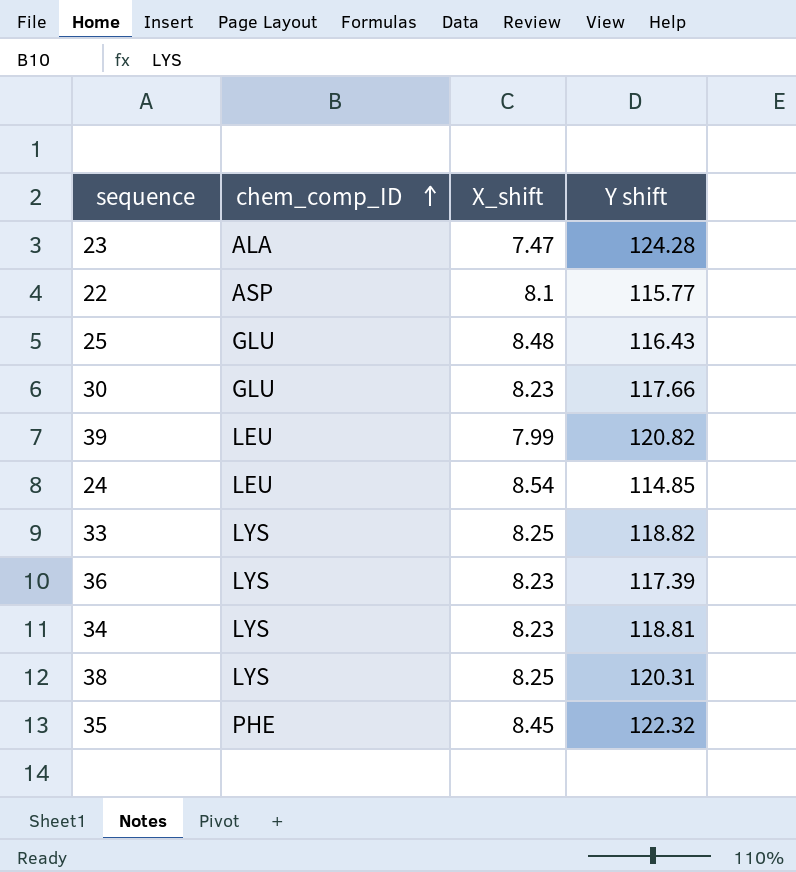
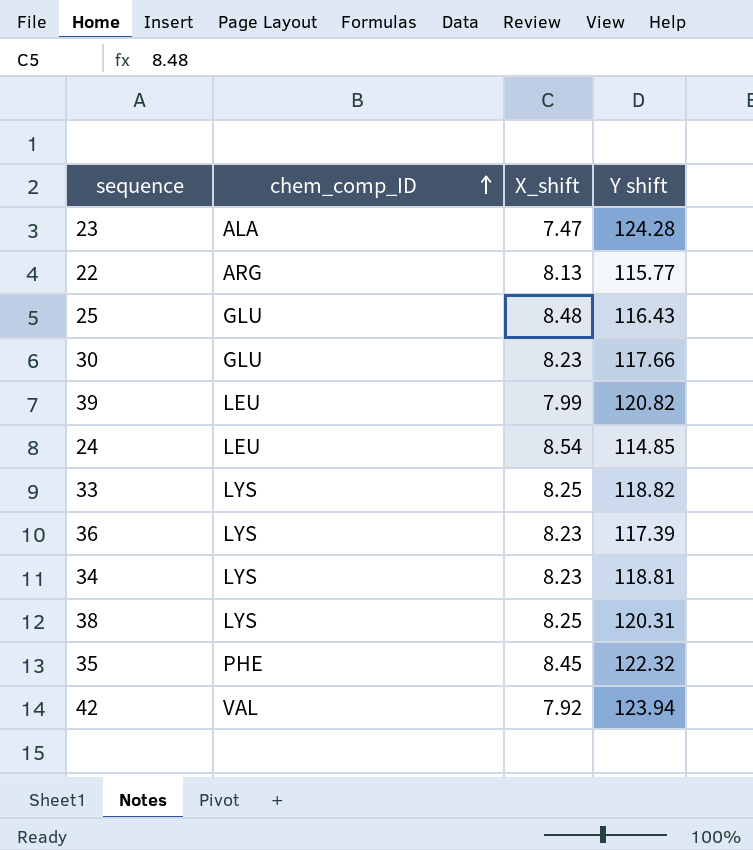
22 | chem_comp_ID: ASP -> ARG
22 | X_shift: 8.1 -> 8.13
row 42: none -> VAL | 7.92 | 123.94

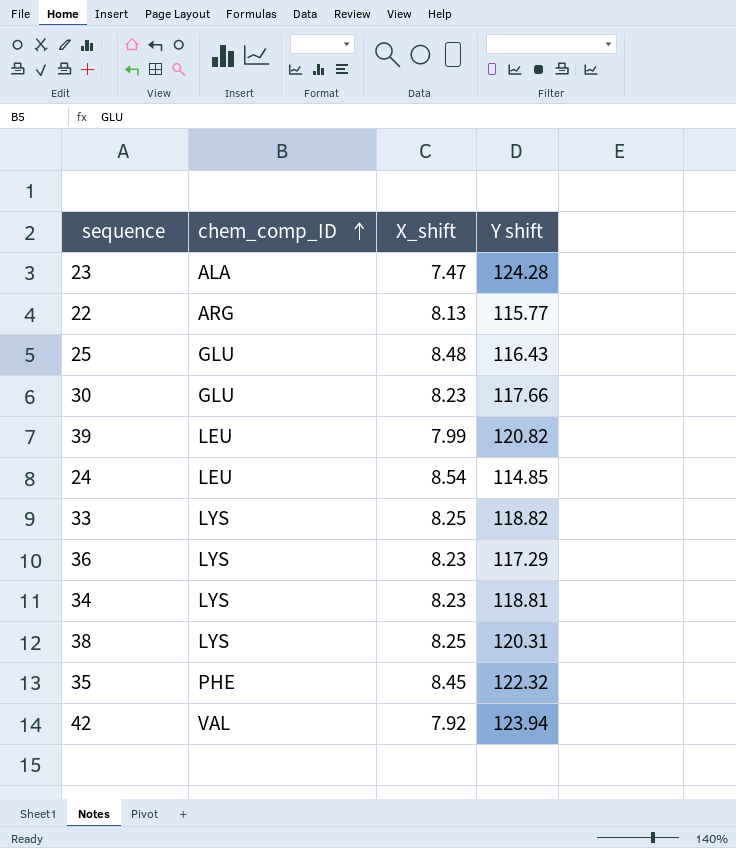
36 | Y shift: 117.39 -> 117.29

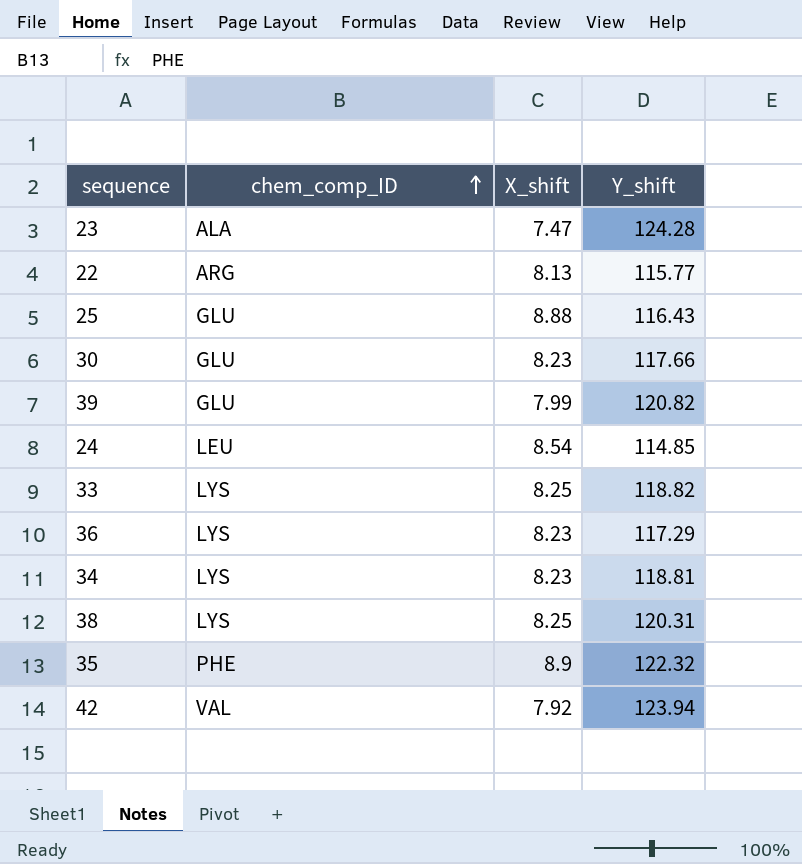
column name: Y shift -> Y_shift
25 | X_shift: 8.48 -> 8.88
39 | chem_comp_ID: LEU -> GLU
35 | X_shift: 8.45 -> 8.9

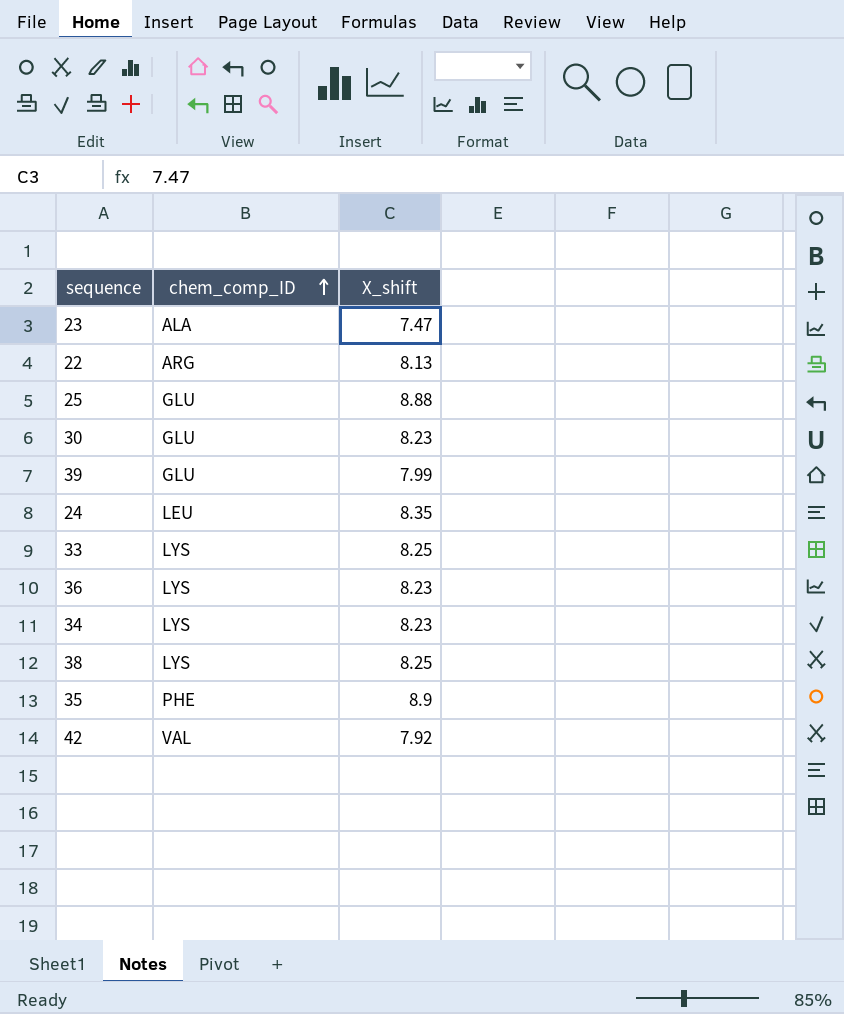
column Y_shift | position: 4 -> none
24 | X_shift: 8.54 -> 8.35

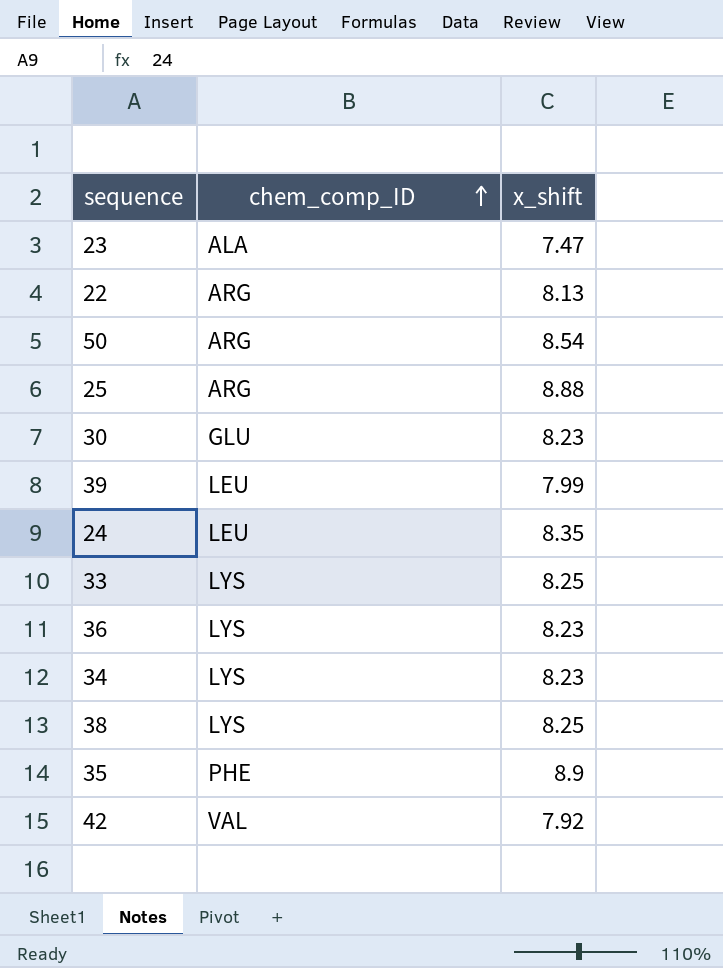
column name: X_shift -> x_shift
row 50: none -> ARG | 8.54
25 | chem_comp_ID: GLU -> ARG
39 | chem_comp_ID: GLU -> LEU

